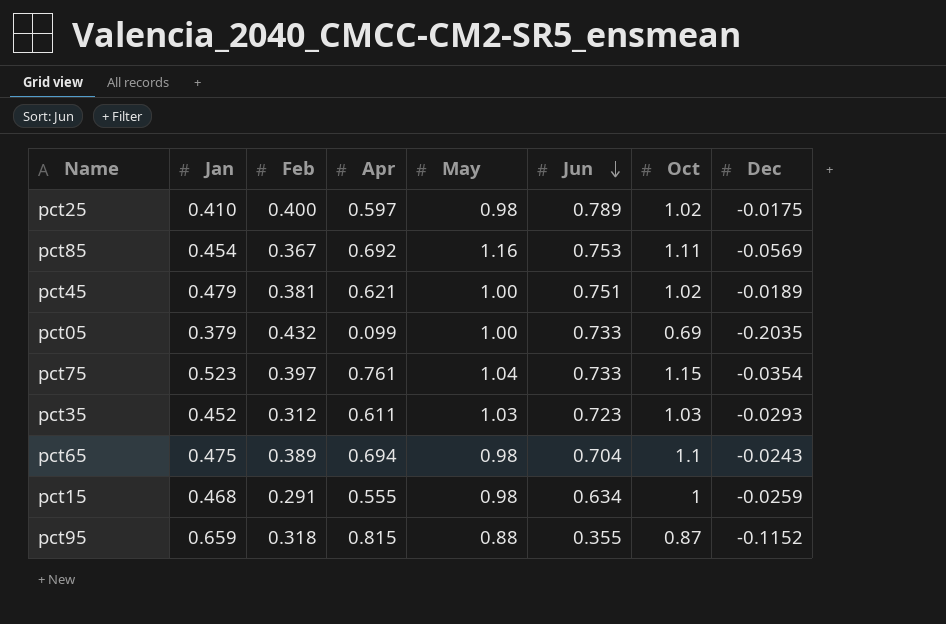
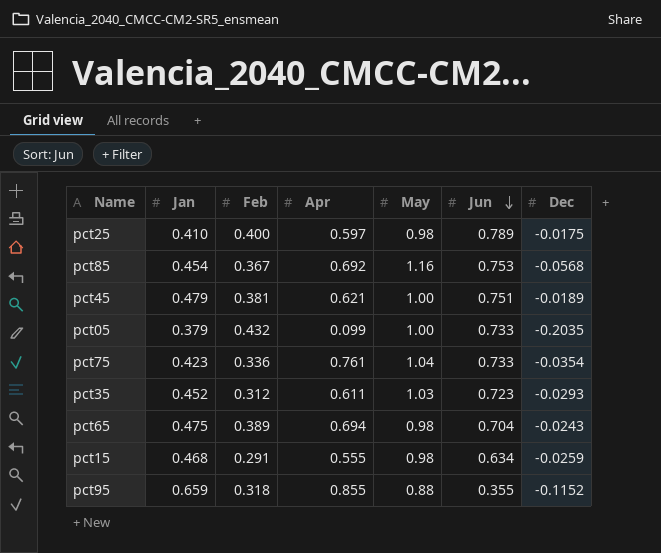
column Oct | position: 7 -> none
pct85 | Dec: -0.0569 -> -0.0568
pct75 | Jan: 0.523 -> 0.423
pct75 | Feb: 0.397 -> 0.336
pct95 | Apr: 0.815 -> 0.855

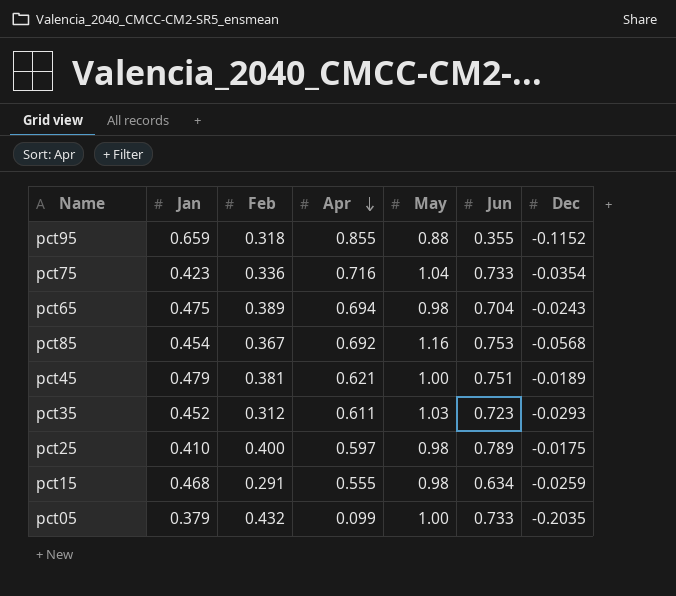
row order: Jun descending -> Apr descending
pct75 | Apr: 0.761 -> 0.716

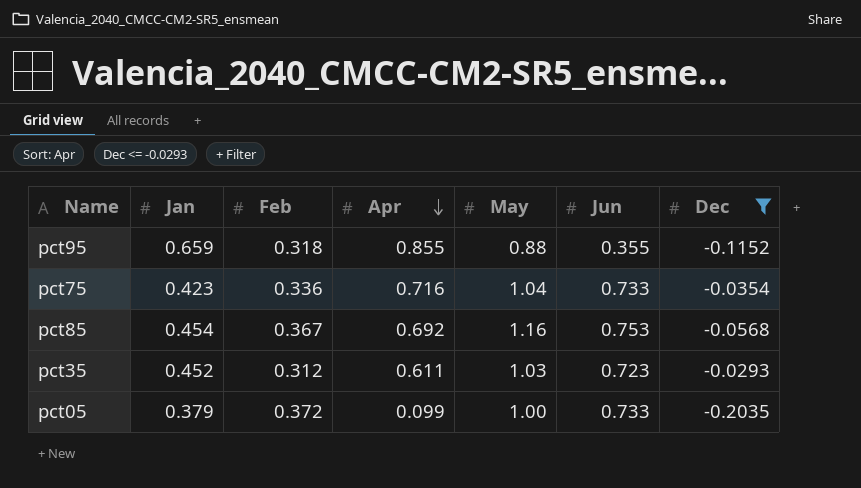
filter: none -> Dec <= -0.0293
pct05 | Feb: 0.432 -> 0.372

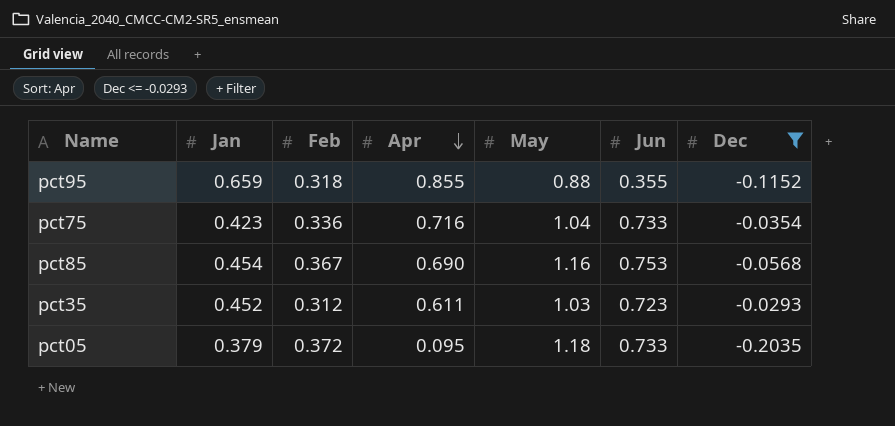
pct85 | Apr: 0.692 -> 0.690
pct05 | Apr: 0.099 -> 0.095
pct05 | May: 1.00 -> 1.18

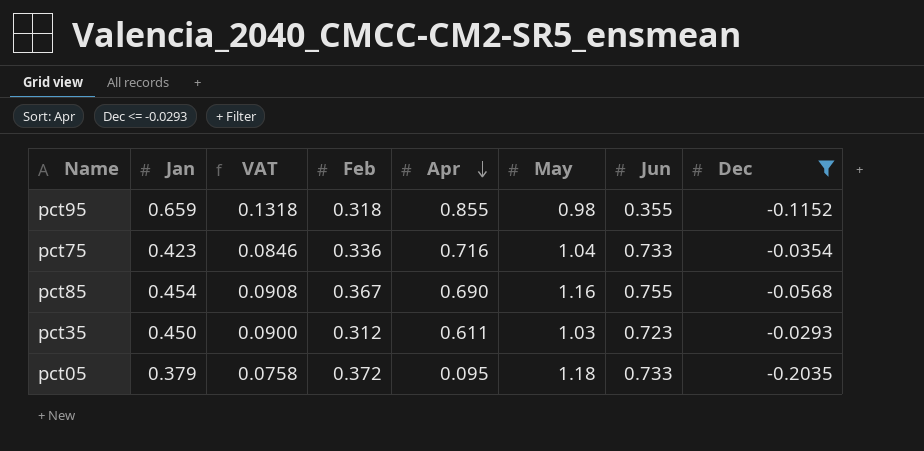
column VAT | formula: none -> [Jan] * 0.2
pct95 | May: 0.88 -> 0.98
pct85 | Jun: 0.753 -> 0.755
pct35 | Jan: 0.452 -> 0.450

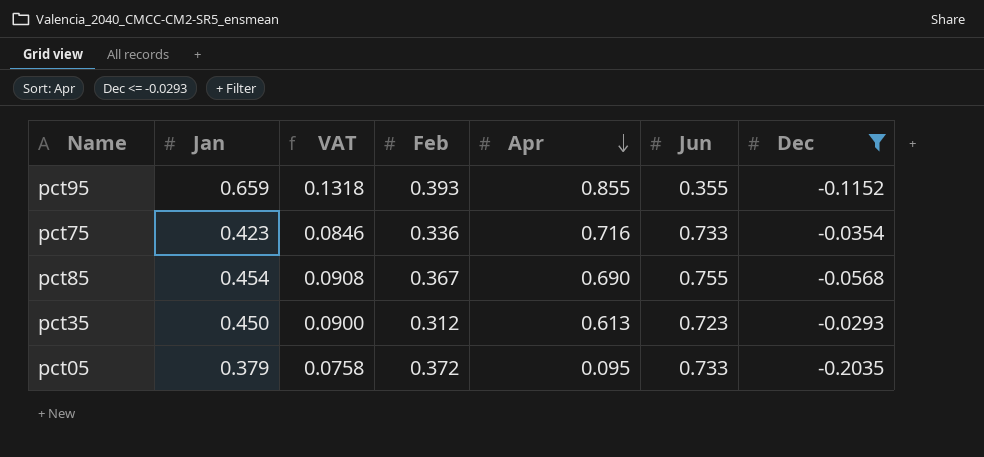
column May | position: 6 -> none
pct95 | Feb: 0.318 -> 0.393
pct35 | Apr: 0.611 -> 0.613

